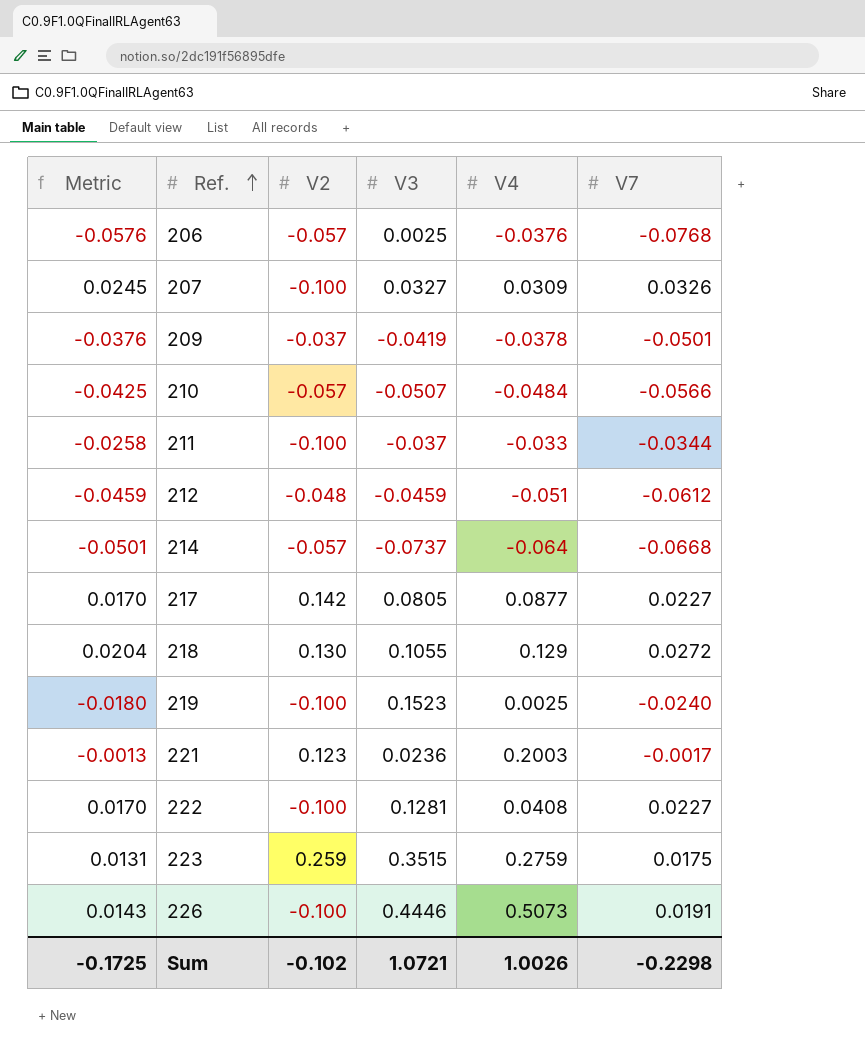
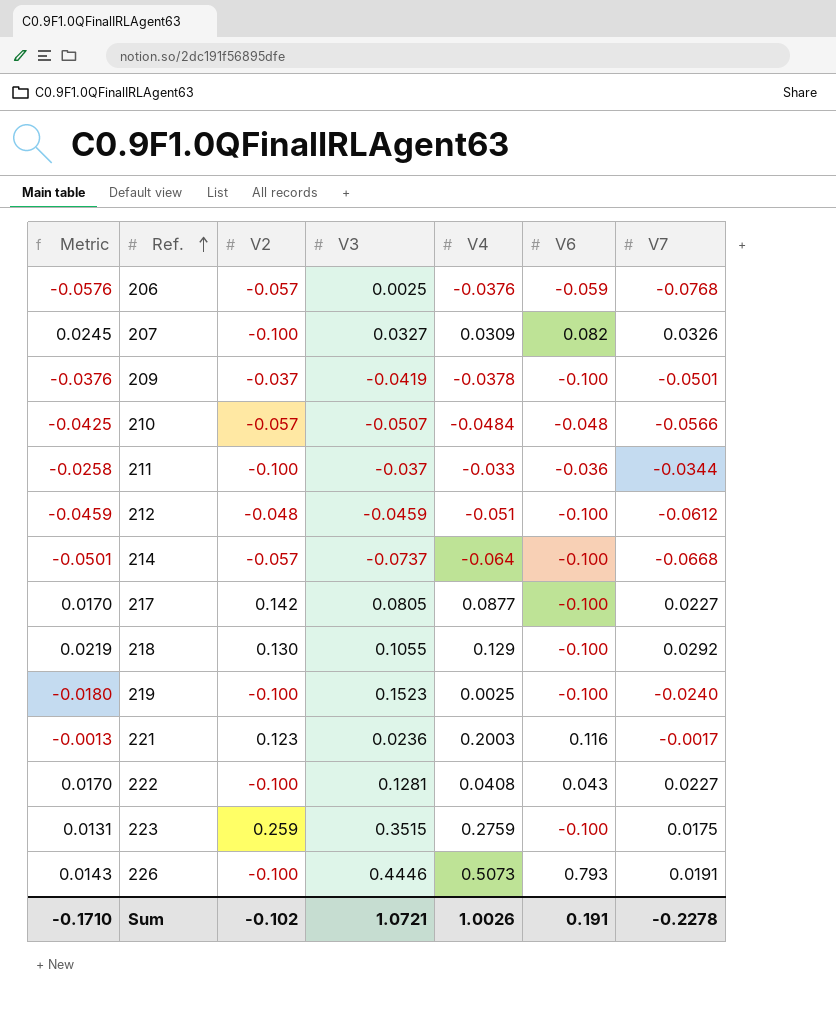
column V6 | position: none -> 6
218 | Metric: 0.0204 -> 0.0219
218 | V7: 0.0272 -> 0.0292
Sum | Metric: -0.1725 -> -0.1710
Sum | V7: -0.2298 -> -0.2278

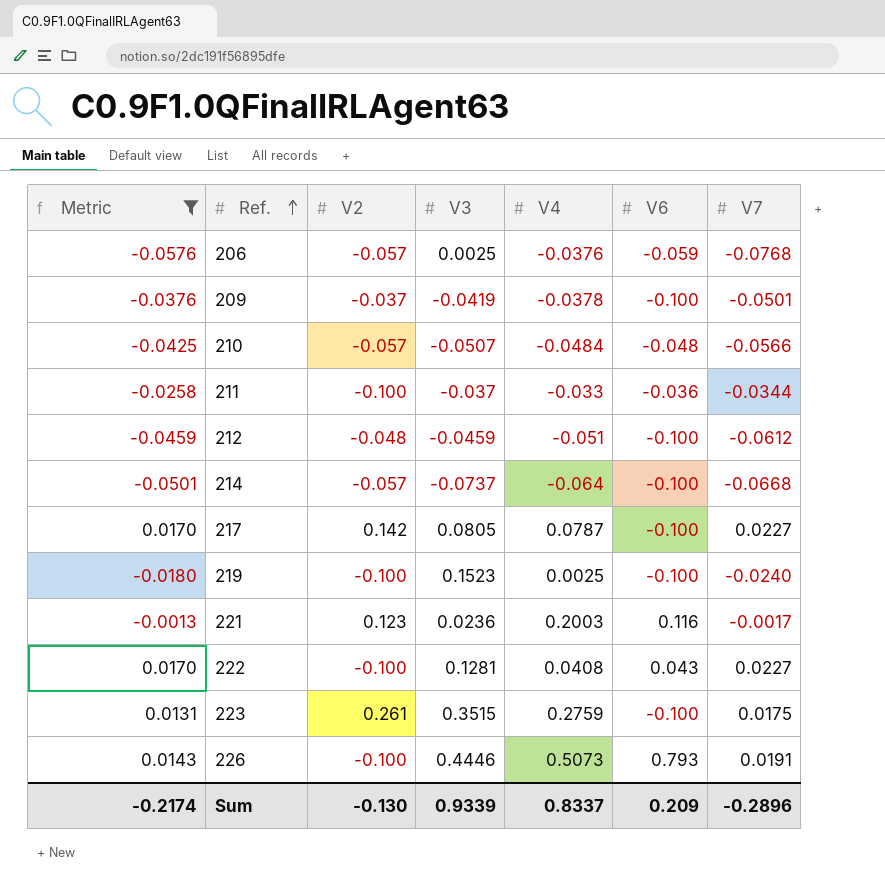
filter: none -> Metric <= 0.0170
217 | V4: 0.0877 -> 0.0787
223 | V2: 0.259 -> 0.261
Sum | Metric: -0.1710 -> -0.2174
Sum | V2: -0.102 -> -0.130
Sum | V3: 1.0721 -> 0.9339
Sum | V4: 1.0026 -> 0.8337
Sum | V6: 0.191 -> 0.209
Sum | V7: -0.2278 -> -0.2896

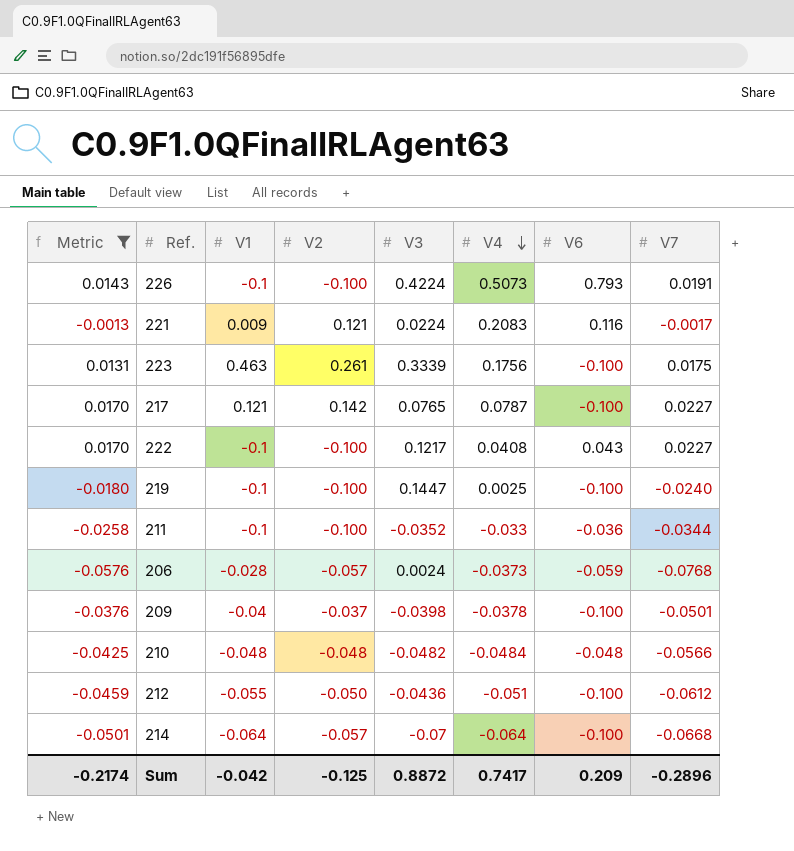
row order: Ref. ascending -> V4 descending
column V1 | position: none -> 3
226 | V3: 0.4446 -> 0.4224
221 | V2: 0.123 -> 0.121
221 | V3: 0.0236 -> 0.0224
221 | V4: 0.2003 -> 0.2083
223 | V3: 0.3515 -> 0.3339
223 | V4: 0.2759 -> 0.1756
217 | V3: 0.0805 -> 0.0765
222 | V3: 0.1281 -> 0.1217
219 | V3: 0.1523 -> 0.1447
211 | V3: -0.037 -> -0.0352
206 | V3: 0.0025 -> 0.0024
206 | V4: -0.0376 -> -0.0373
209 | V3: -0.0419 -> -0.0398
210 | V2: -0.057 -> -0.048
210 | V3: -0.0507 -> -0.0482
212 | V2: -0.048 -> -0.050
212 | V3: -0.0459 -> -0.0436
214 | V3: -0.0737 -> -0.07
Sum | V2: -0.130 -> -0.125
Sum | V3: 0.9339 -> 0.8872
Sum | V4: 0.8337 -> 0.7417

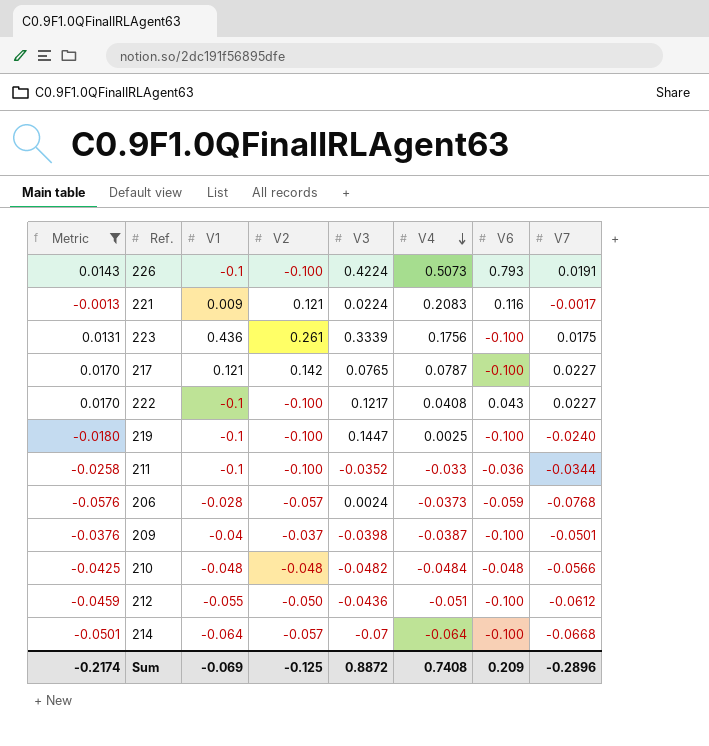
223 | V1: 0.463 -> 0.436
209 | V4: -0.0378 -> -0.0387
Sum | V1: -0.042 -> -0.069
Sum | V4: 0.7417 -> 0.7408

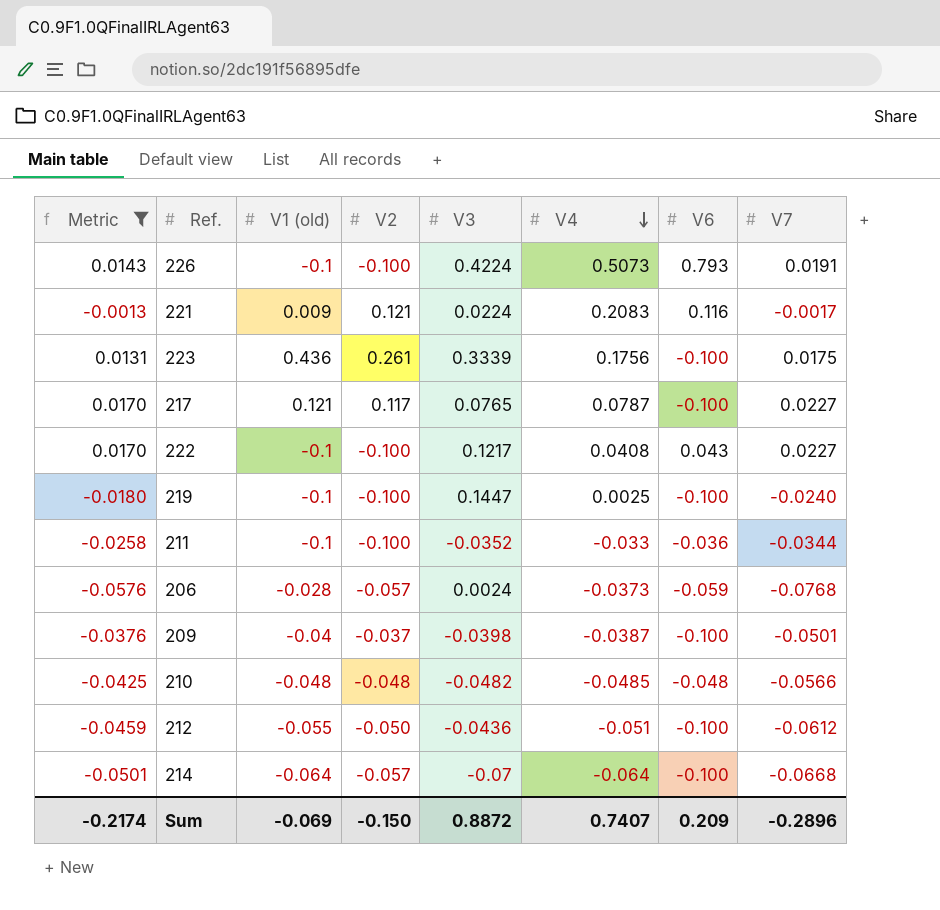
column name: V1 -> V1 (old)
217 | V2: 0.142 -> 0.117
210 | V4: -0.0484 -> -0.0485
Sum | V2: -0.125 -> -0.150
Sum | V4: 0.7408 -> 0.7407

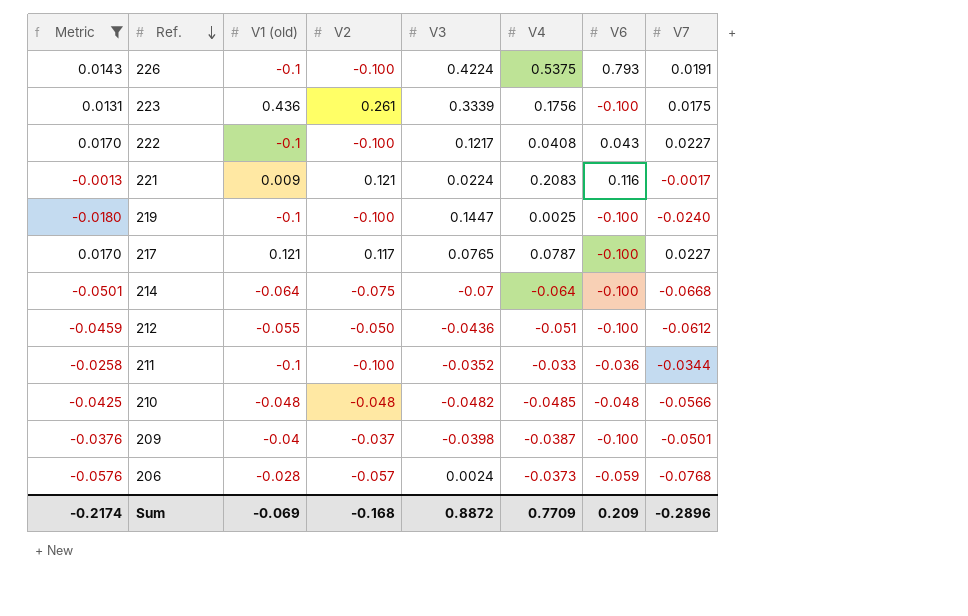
row order: V4 descending -> Ref. descending
226 | V4: 0.5073 -> 0.5375
214 | V2: -0.057 -> -0.075
Sum | V2: -0.150 -> -0.168
Sum | V4: 0.7407 -> 0.7709

